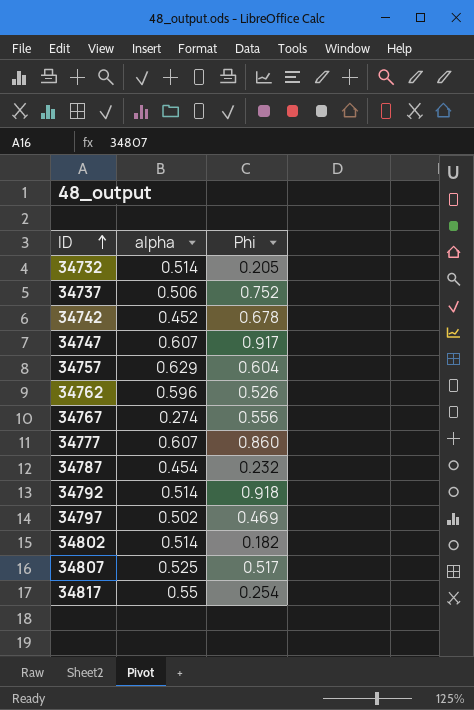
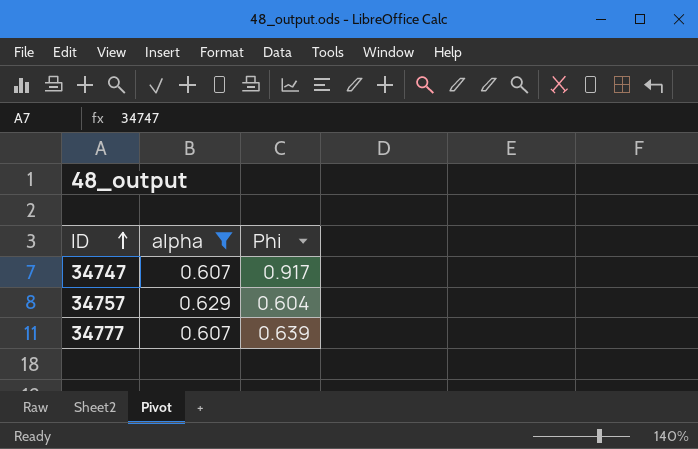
filter: none -> alpha >= 0.607
34777 | Phi: 0.860 -> 0.639

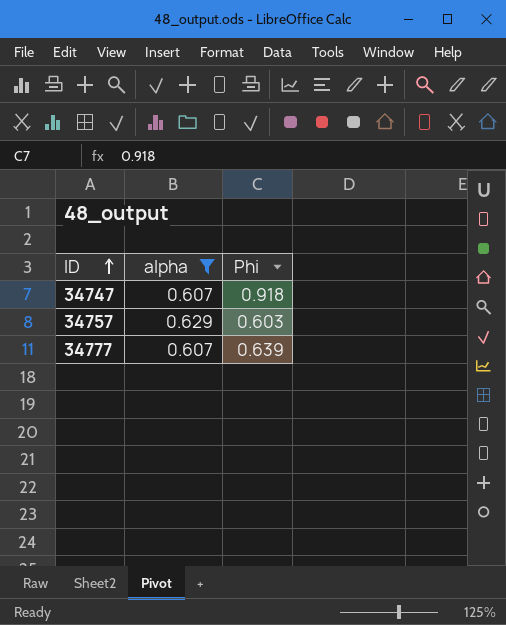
34747 | Phi: 0.917 -> 0.918
34757 | Phi: 0.604 -> 0.603

